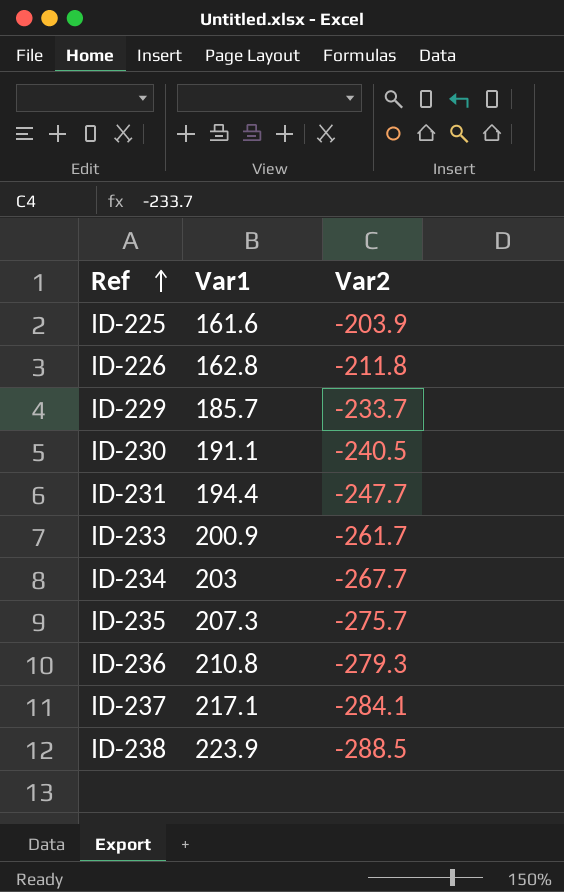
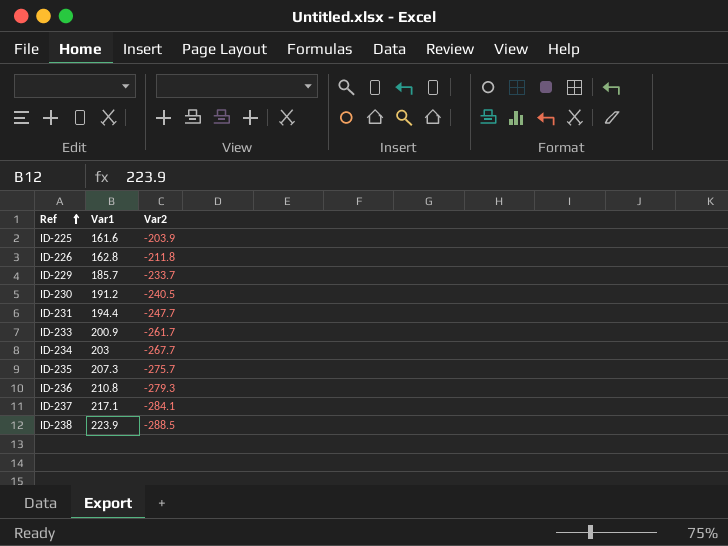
ID-230 | Var1: 191.1 -> 191.2

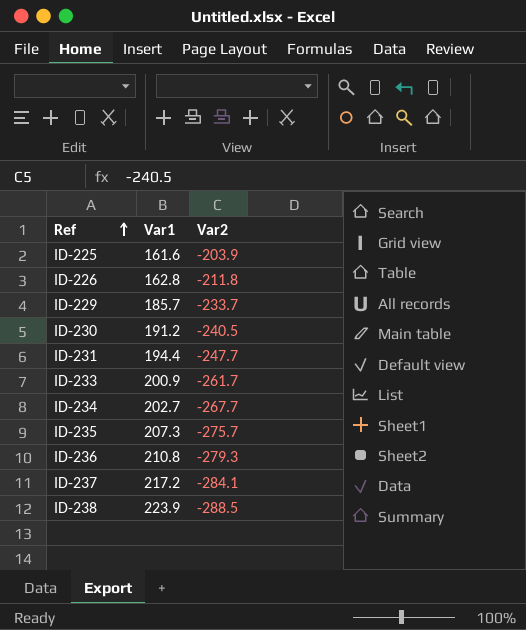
ID-234 | Var1: 203 -> 202.7
ID-237 | Var1: 217.1 -> 217.2

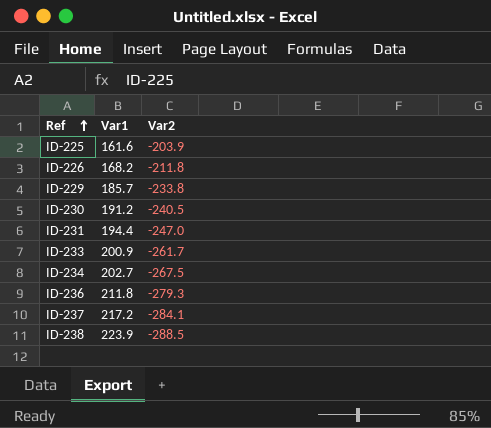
row ID-235: 207.3 | -275.7 -> none
ID-226 | Var1: 162.8 -> 168.2
ID-229 | Var2: -233.7 -> -233.8
ID-231 | Var2: -247.7 -> -247.0
ID-234 | Var2: -267.7 -> -267.5
ID-236 | Var1: 210.8 -> 211.8

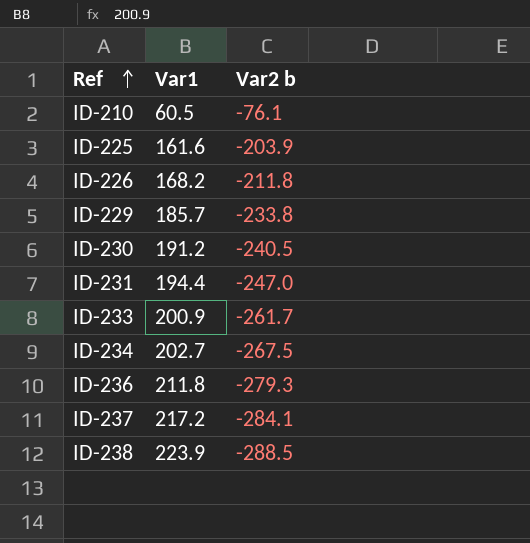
column name: Var2 -> Var2 b
row ID-210: none -> 60.5 | -76.1

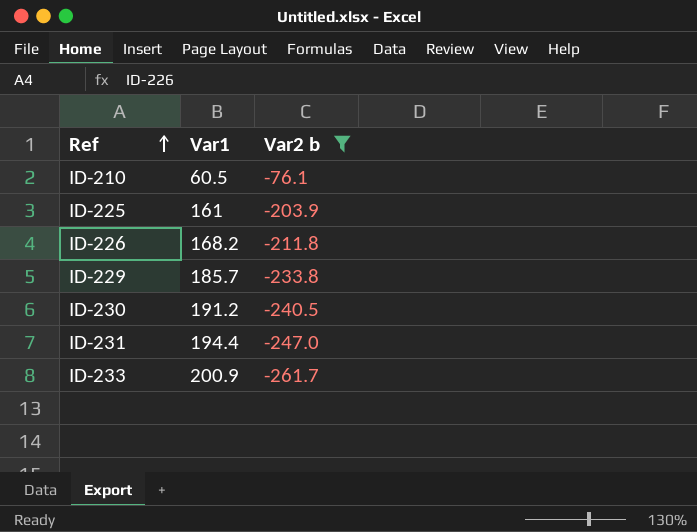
filter: none -> Var2 b >= -261.7
ID-225 | Var1: 161.6 -> 161

